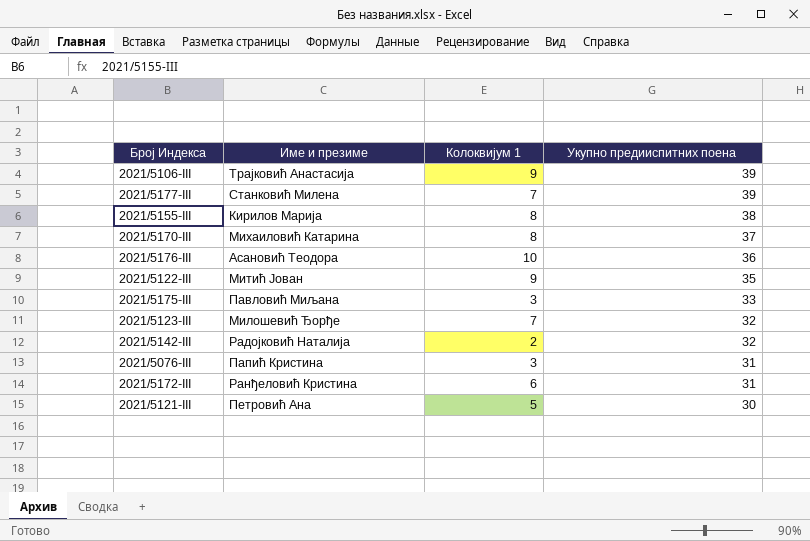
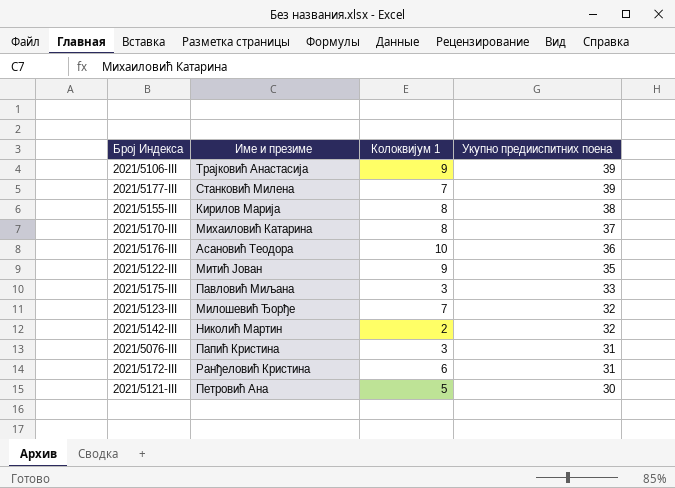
2021/5142-III | Име и презиме: Радојковић Наталија -> Николић Мартин

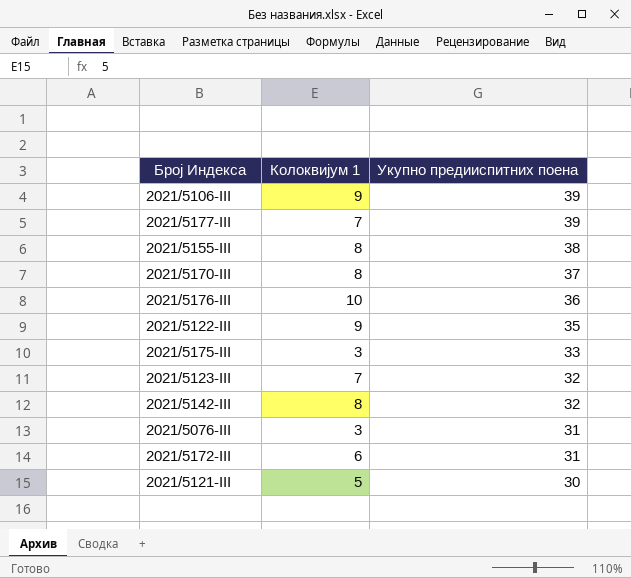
column Име и презиме | position: 2 -> none
2021/5142-III | Колоквијум 1: 2 -> 8

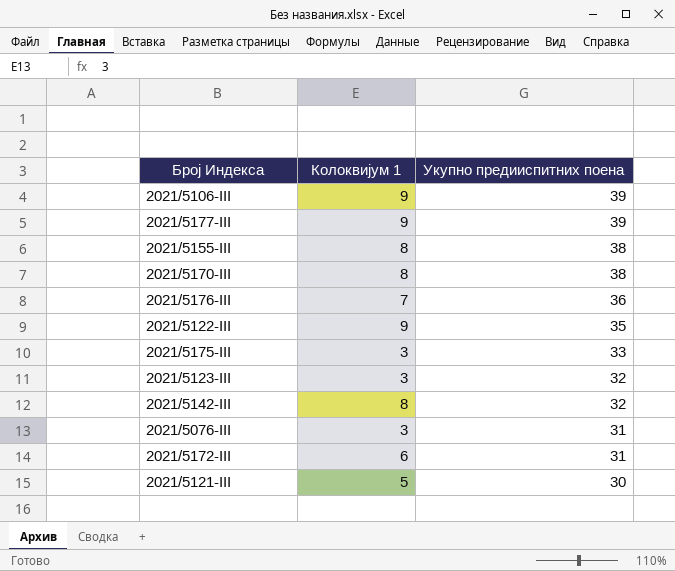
2021/5177-III | Колоквијум 1: 7 -> 9
2021/5170-III | Укупно предииспитних поена: 37 -> 38
2021/5176-III | Колоквијум 1: 10 -> 7
2021/5123-III | Колоквијум 1: 7 -> 3

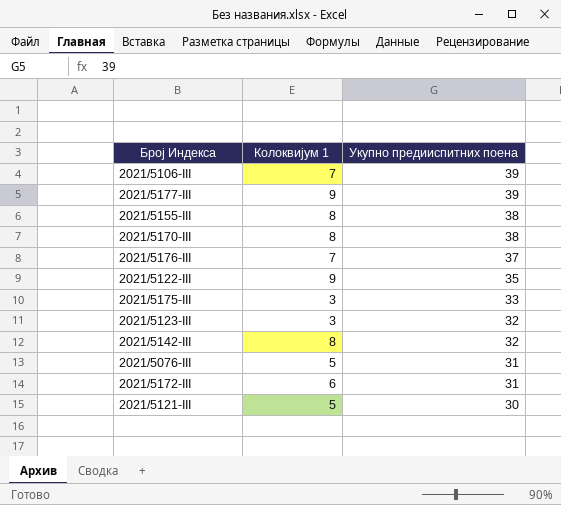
2021/5106-III | Колоквијум 1: 9 -> 7
2021/5176-III | Укупно предииспитних поена: 36 -> 37
2021/5076-III | Колоквијум 1: 3 -> 5

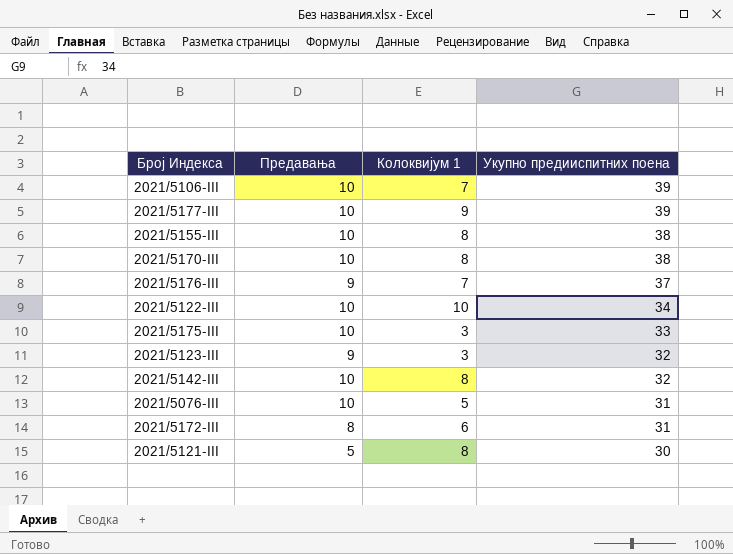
column Предавања | position: none -> 2
2021/5122-III | Колоквијум 1: 9 -> 10
2021/5122-III | Укупно предииспитних поена: 35 -> 34
2021/5121-III | Колоквијум 1: 5 -> 8

